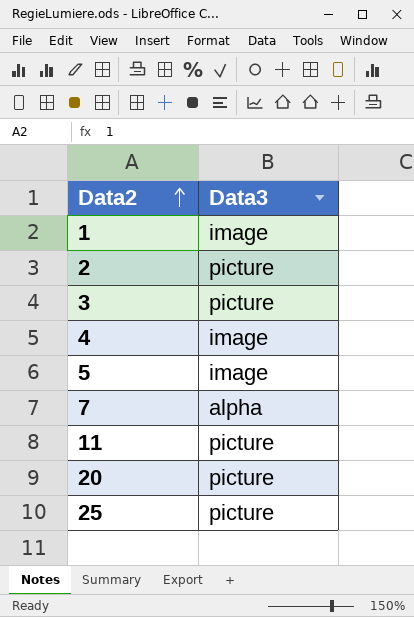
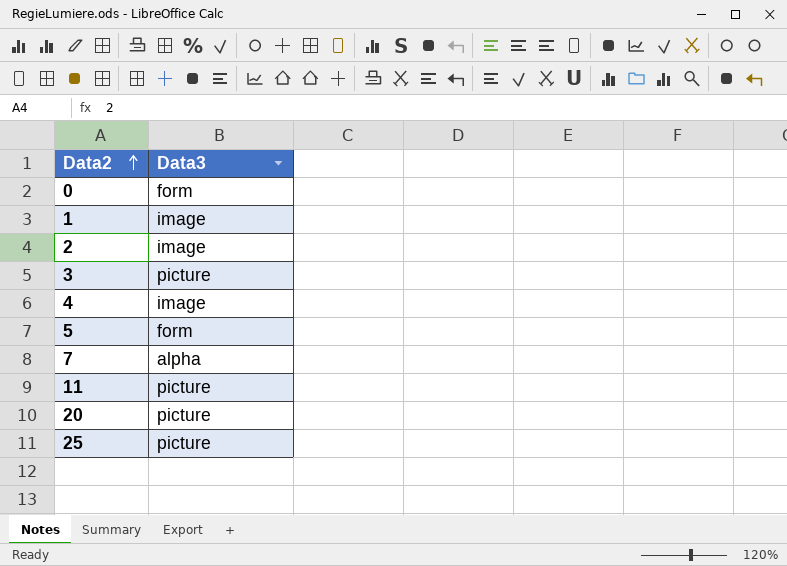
row 0: none -> form
2 | Data3: picture -> image
5 | Data3: image -> form

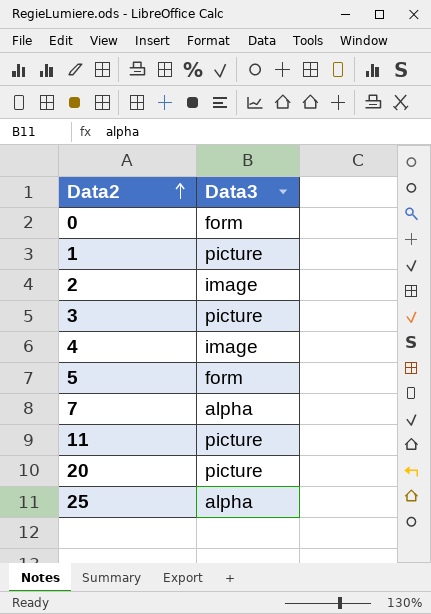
1 | Data3: image -> picture
25 | Data3: picture -> alpha

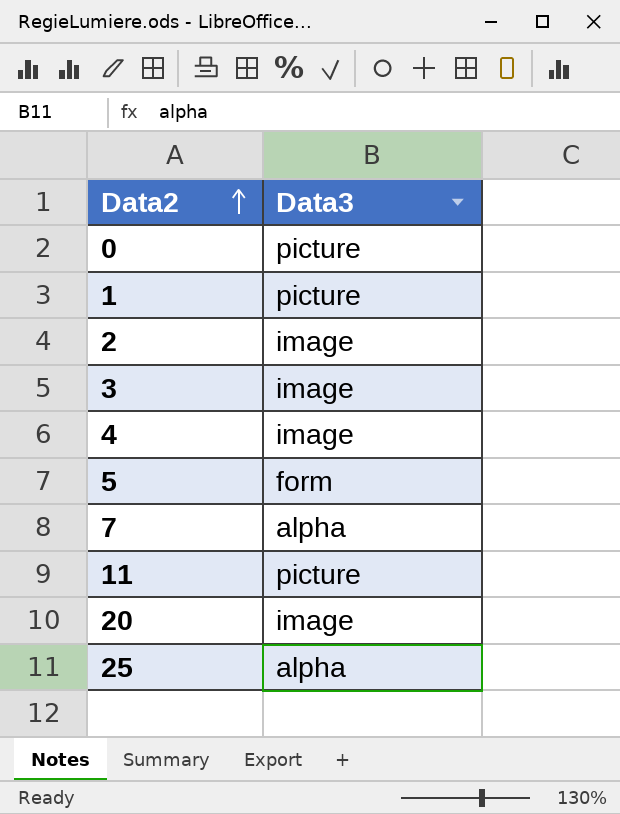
0 | Data3: form -> picture
3 | Data3: picture -> image
20 | Data3: picture -> image

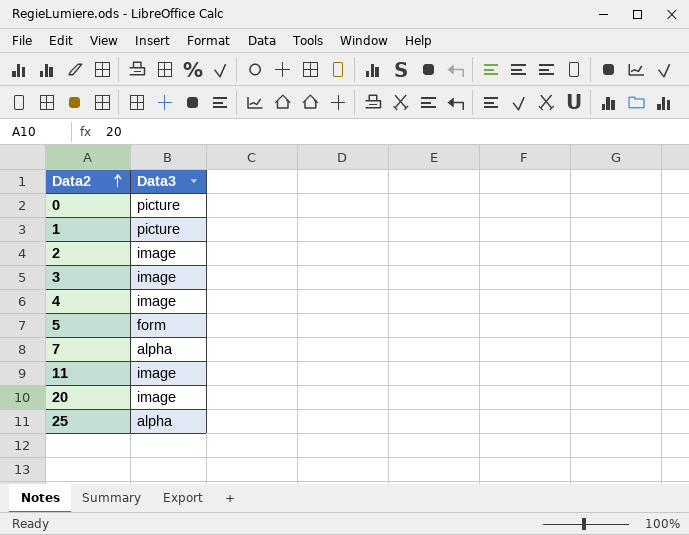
11 | Data3: picture -> image

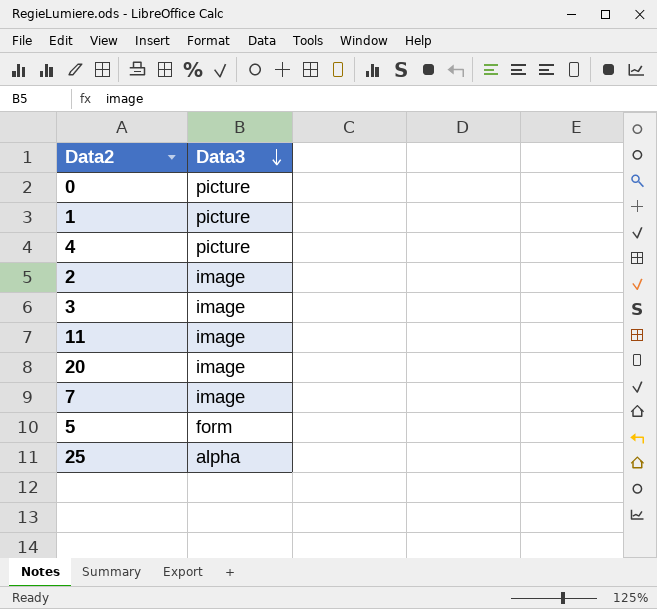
row order: Data2 ascending -> Data3 descending
4 | Data3: image -> picture
7 | Data3: alpha -> image

